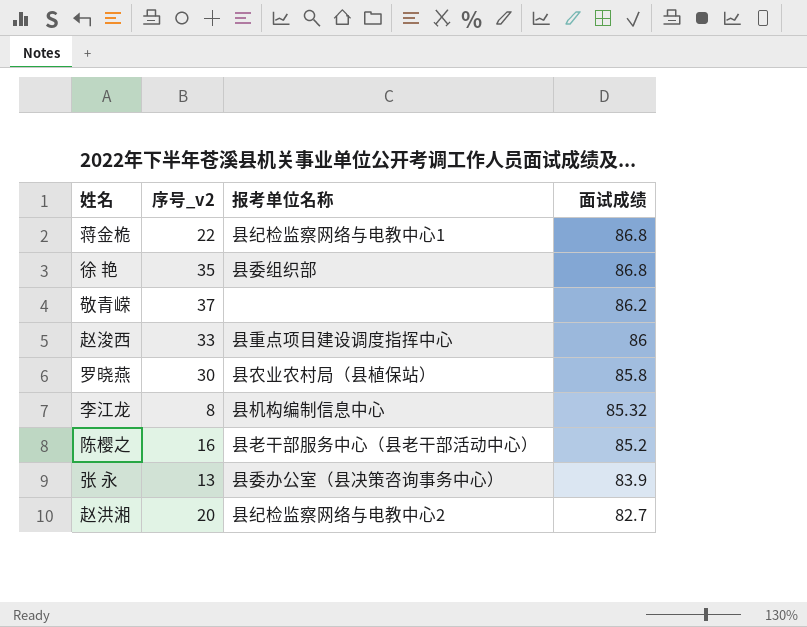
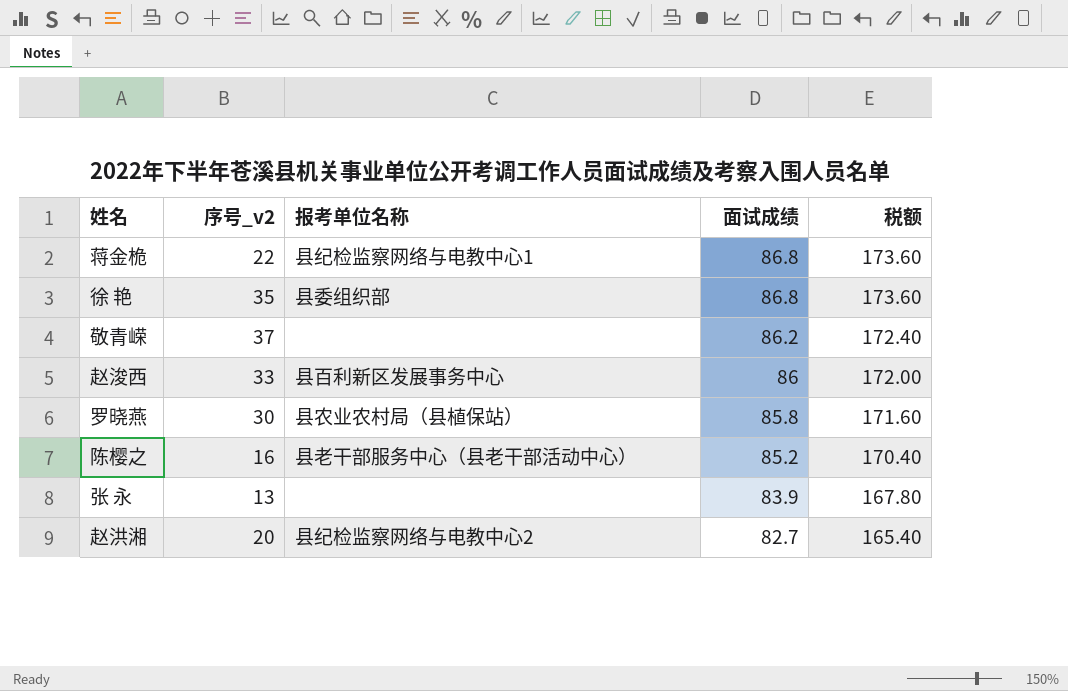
column 税额 | formula: none -> [面试成绩] * 2
row 李江龙: 8 | 县机构编制信息中心 | 85.32 -> none
赵浚西 | 报考单位名称: 县重点项目建设调度指挥中心 -> 县百利新区发展事务中心
张 永 | 报考单位名称: 县委办公室（县决策咨询事务中心） -> none

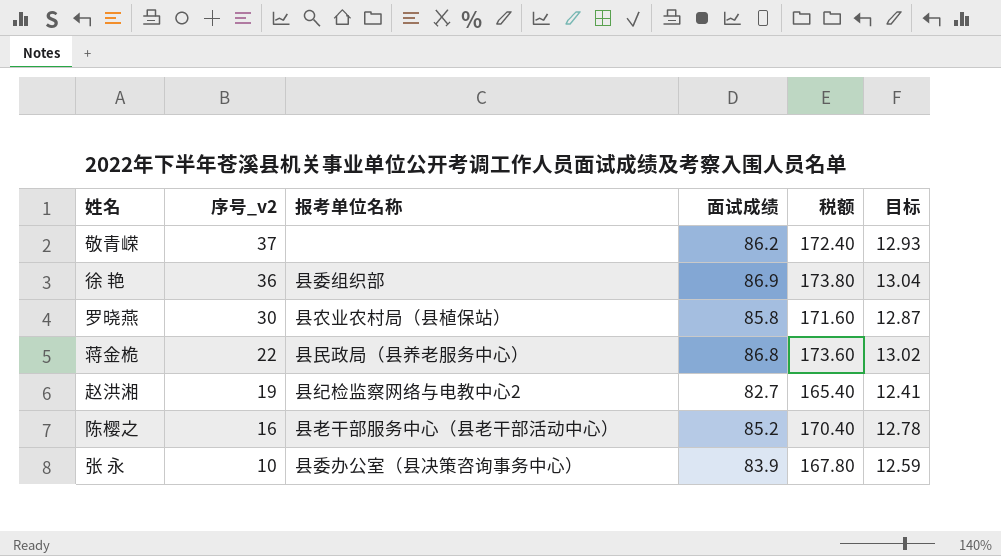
row order: 面试成绩 descending -> 序号_v2 descending
column 目标 | formula: none -> [面试成绩] * 0.15
row 赵浚西: 33 | 县百利新区发展事务中心 | 86 | 172.00 -> none
徐 艳 | 序号_v2: 35 -> 36
徐 艳 | 面试成绩: 86.8 -> 86.9
徐 艳 | 税额: 173.60 -> 173.80
蒋金桅 | 报考单位名称: 县纪检监察网络与电教中心1 -> 县民政局（县养老服务中心）
赵洪湘 | 序号_v2: 20 -> 19
张 永 | 序号_v2: 13 -> 10
张 永 | 报考单位名称: none -> 县委办公室（县决策咨询事务中心）

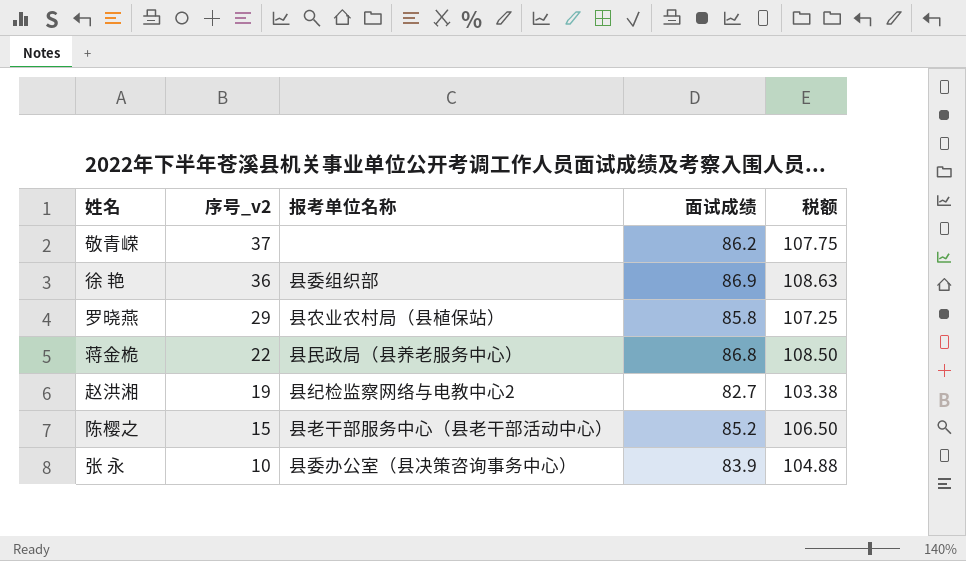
column 目标 | formula: [面试成绩] * 0.15 -> none
column 税额 | formula: [面试成绩] * 2 -> [面试成绩] * 1.25
罗晓燕 | 序号_v2: 30 -> 29
陈樱之 | 序号_v2: 16 -> 15

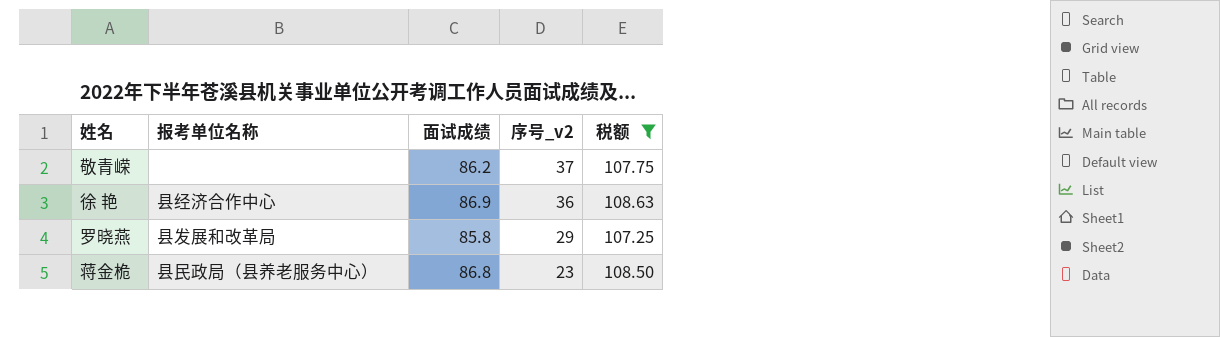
filter: none -> 税额 >= 107.25
column 序号_v2 | position: 2 -> 4
徐 艳 | 报考单位名称: 县委组织部 -> 县经济合作中心
罗晓燕 | 报考单位名称: 县农业农村局（县植保站） -> 县发展和改革局
蒋金桅 | 序号_v2: 22 -> 23

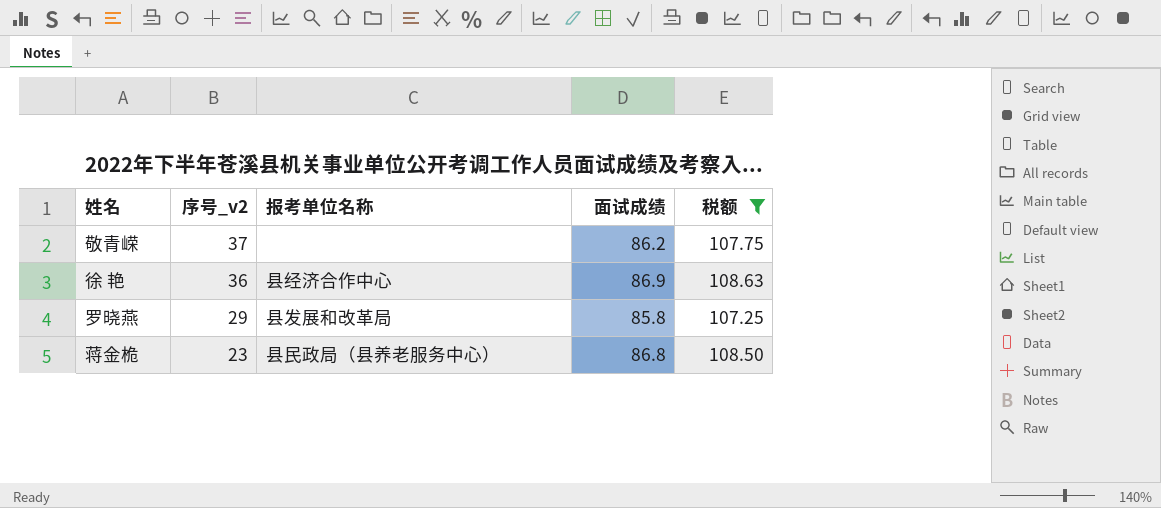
column 序号_v2 | position: 4 -> 2

